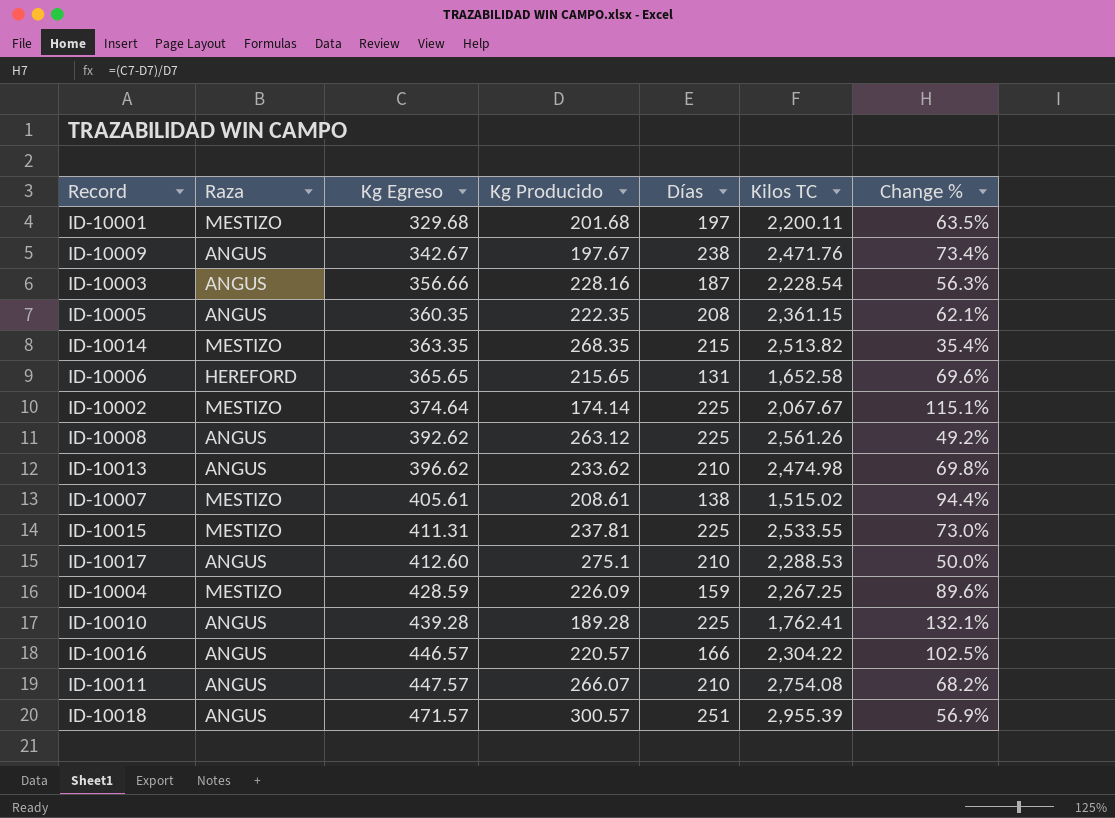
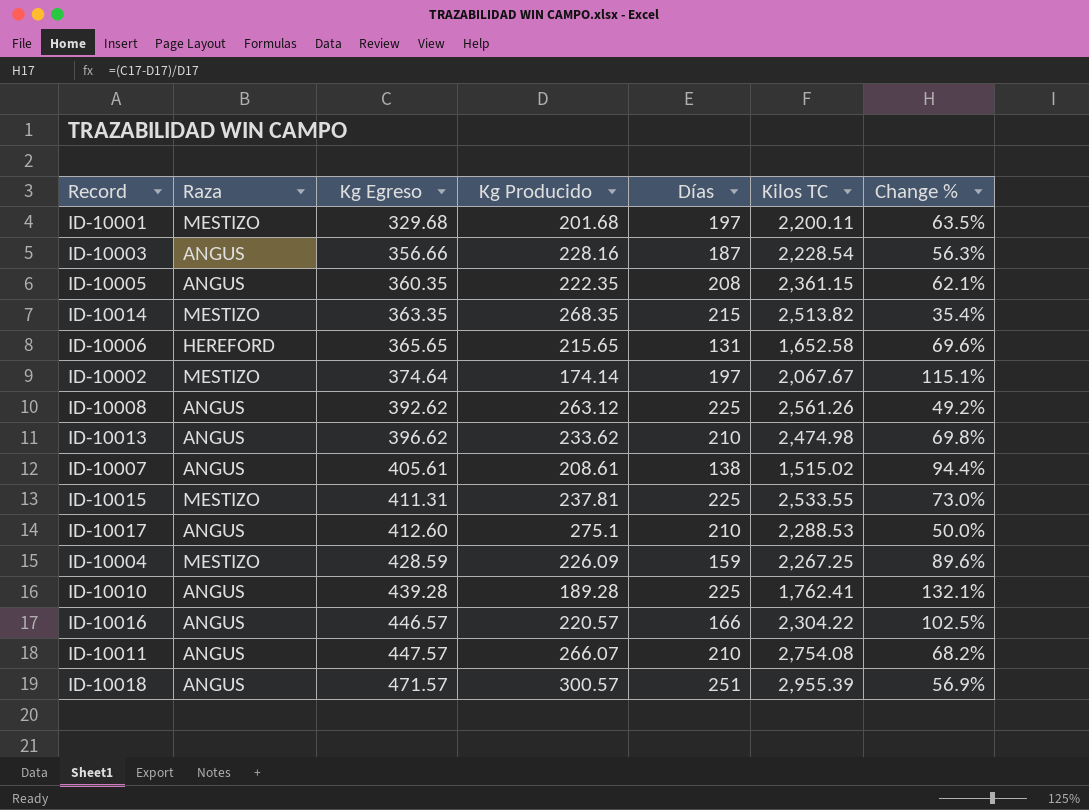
row ID-10009: ANGUS | 342.67 | 197.67 | 238 | 2,471.76 | 73.4% -> none
ID-10002 | Días: 225 -> 197
ID-10007 | Raza: MESTIZO -> ANGUS

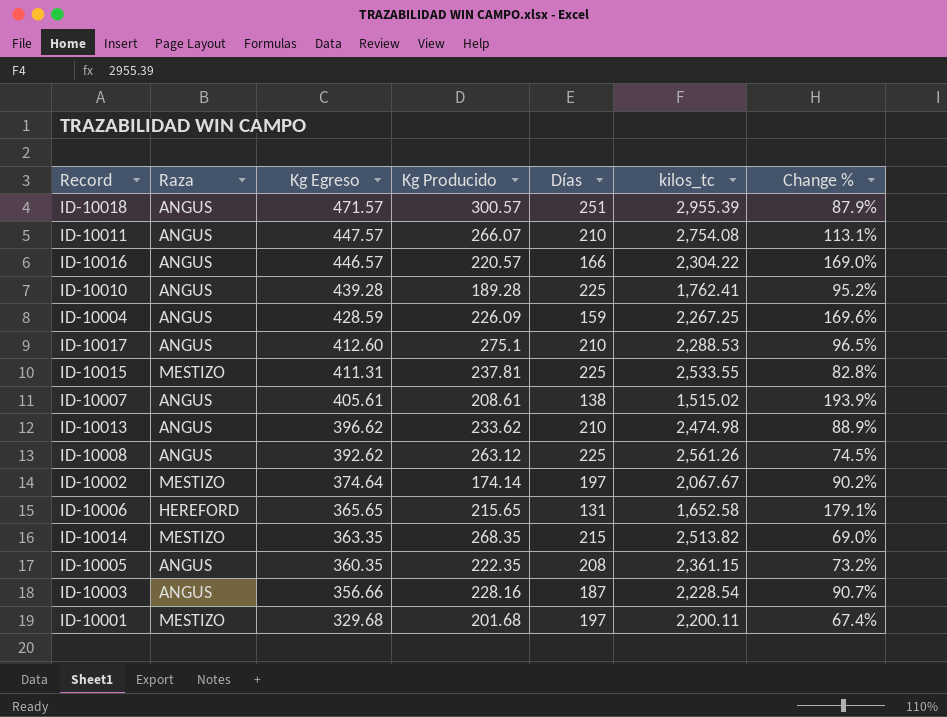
row order: Kg Egreso ascending -> Kg Egreso descending
column name: Kilos TC -> kilos_tc
column Change % | formula: ([Kg Egreso] - [Kg Producido]) / [Kg Producido] -> ([Kg Egreso] - [Días]) / [Días]
ID-10004 | Raza: MESTIZO -> ANGUS

